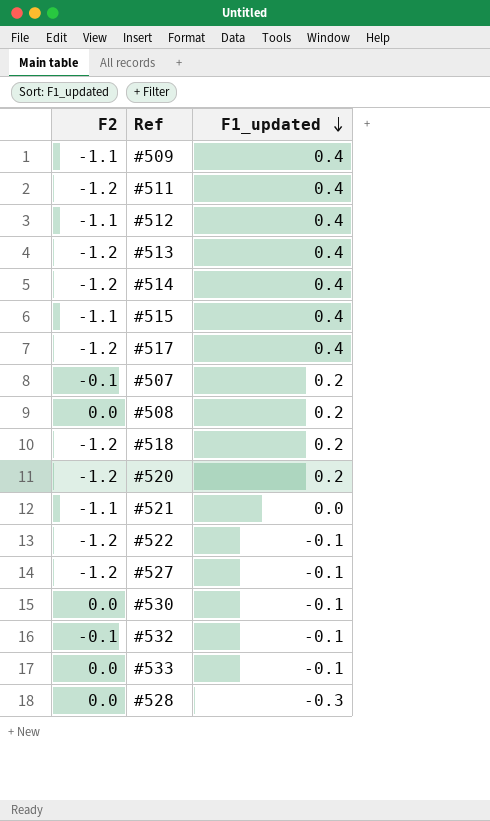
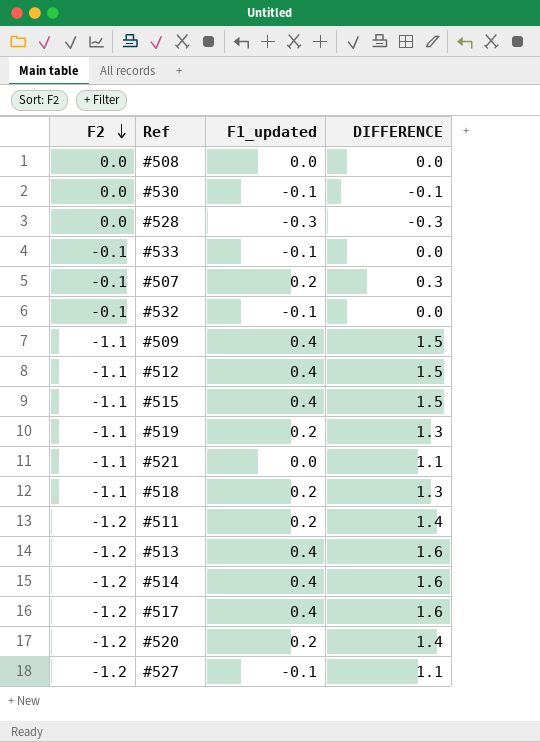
row order: F1_updated descending -> F2 descending
column DIFFERENCE | formula: none -> [F1_updated] - [F2]
row #522: -1.2 | -0.1 -> none
#508 | F1_updated: 0.2 -> 0.0
#533 | F2: 0.0 -> -0.1
row #519: none -> -1.1 | 0.2 | 1.3
#518 | F2: -1.2 -> -1.1
#511 | F1_updated: 0.4 -> 0.2

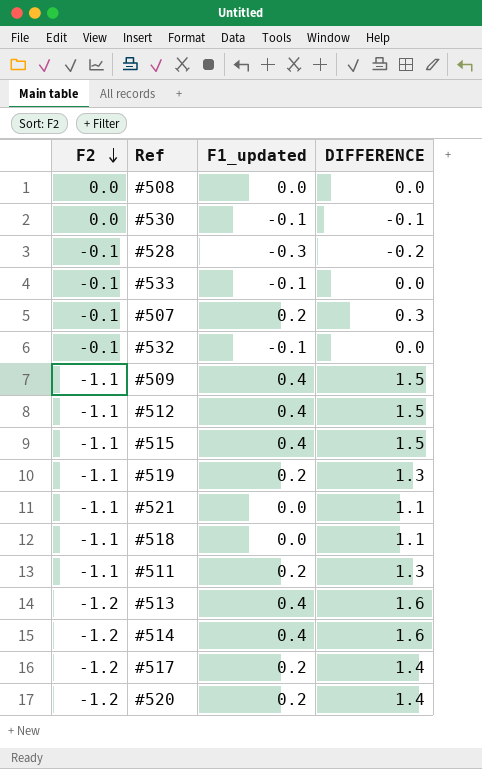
row #527: -1.2 | -0.1 | 1.1 -> none
#528 | F2: 0.0 -> -0.1
#528 | DIFFERENCE: -0.3 -> -0.2
#518 | F1_updated: 0.2 -> 0.0
#518 | DIFFERENCE: 1.3 -> 1.1
#511 | F2: -1.2 -> -1.1
#511 | DIFFERENCE: 1.4 -> 1.3
#517 | F1_updated: 0.4 -> 0.2
#517 | DIFFERENCE: 1.6 -> 1.4

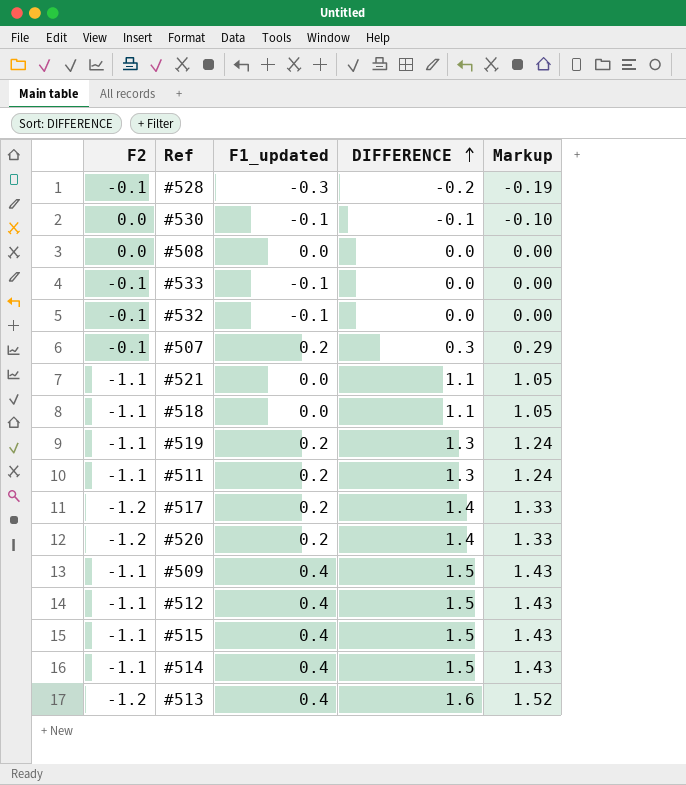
row order: F2 descending -> DIFFERENCE ascending
column Markup | formula: none -> [DIFFERENCE] * 0.95
#514 | F2: -1.2 -> -1.1
#514 | DIFFERENCE: 1.6 -> 1.5

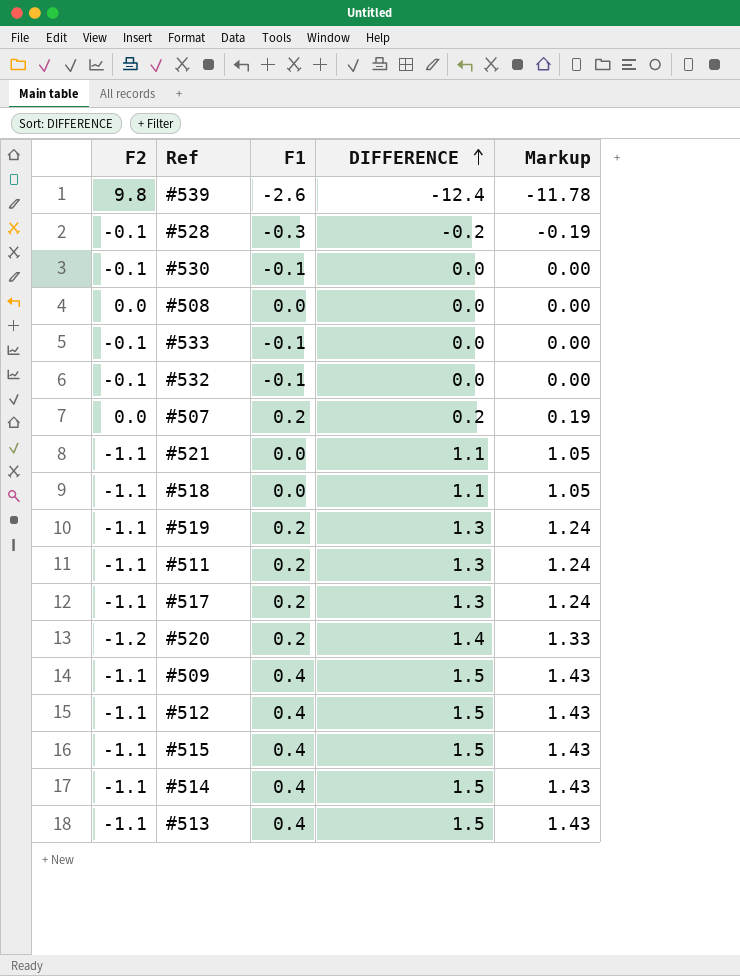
column name: F1_updated -> F1
row #539: none -> 9.8 | -2.6 | -12.4 | -11.78
#530 | F2: 0.0 -> -0.1
#530 | DIFFERENCE: -0.1 -> 0.0
#530 | Markup: -0.10 -> 0.00
#507 | F2: -0.1 -> 0.0
#507 | DIFFERENCE: 0.3 -> 0.2
#507 | Markup: 0.29 -> 0.19
#517 | F2: -1.2 -> -1.1
#517 | DIFFERENCE: 1.4 -> 1.3
#517 | Markup: 1.33 -> 1.24
#513 | F2: -1.2 -> -1.1
#513 | DIFFERENCE: 1.6 -> 1.5
#513 | Markup: 1.52 -> 1.43

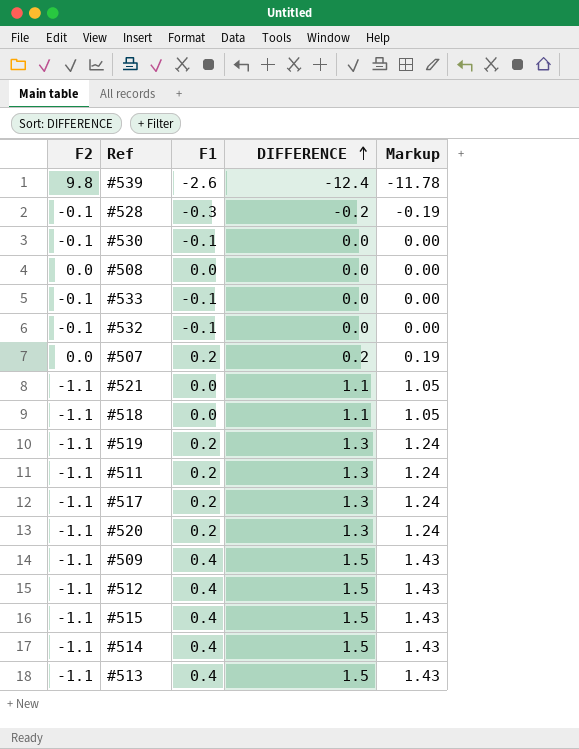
#520 | F2: -1.2 -> -1.1
#520 | DIFFERENCE: 1.4 -> 1.3
#520 | Markup: 1.33 -> 1.24

